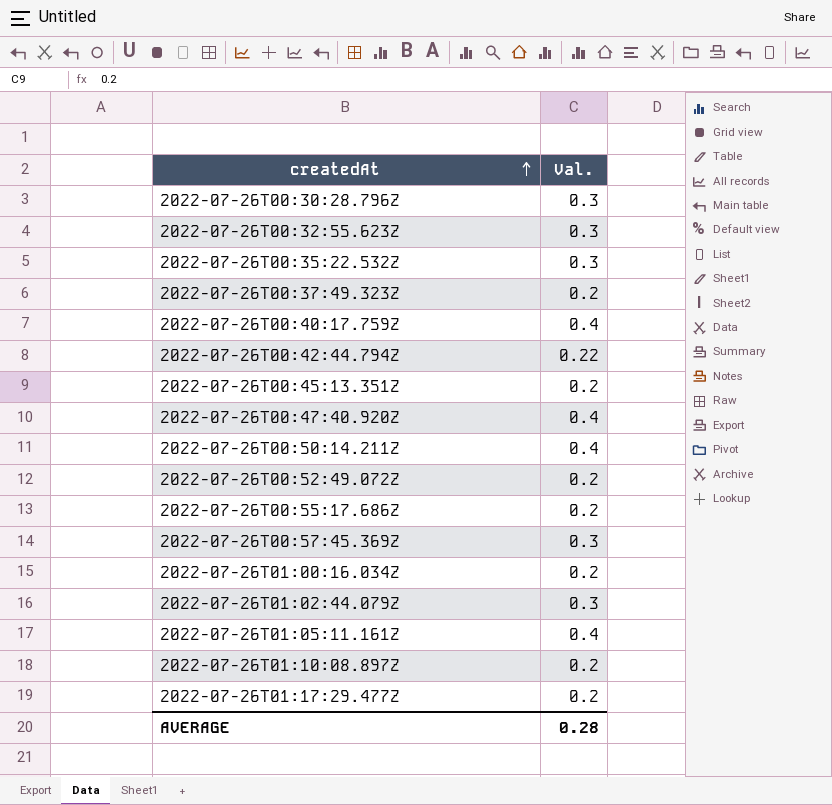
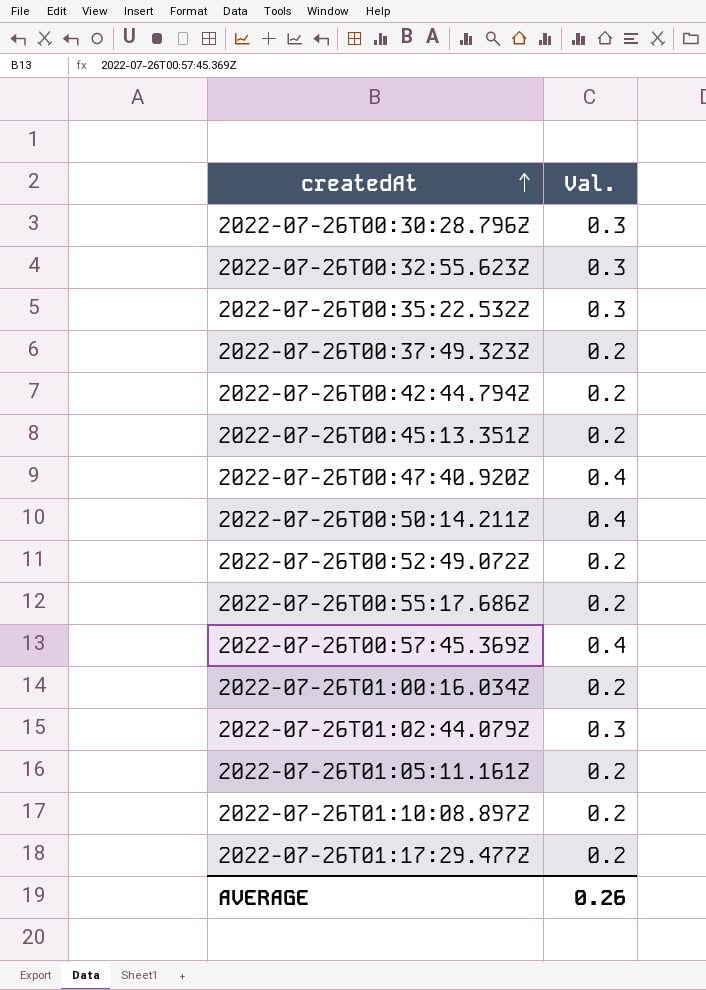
row 2022-07-26T00:40:17.759Z: 0.4 -> none
2022-07-26T00:42:44.794Z | Val.: 0.22 -> 0.2
2022-07-26T00:57:45.369Z | Val.: 0.3 -> 0.4
2022-07-26T01:05:11.161Z | Val.: 0.4 -> 0.2
AVERAGE | Val.: 0.28 -> 0.26

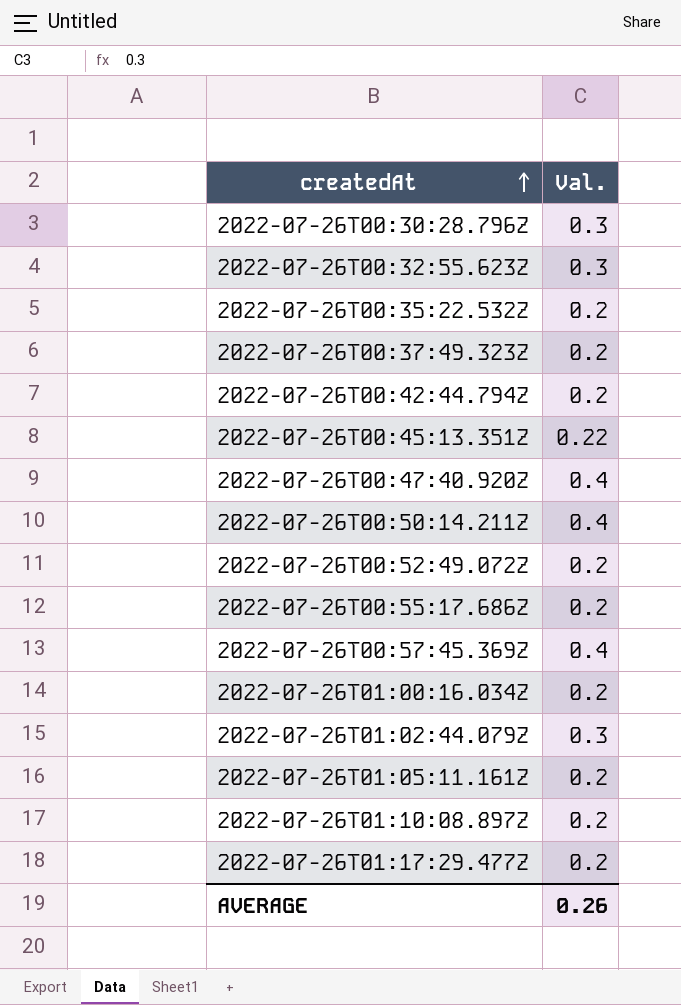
2022-07-26T00:35:22.532Z | Val.: 0.3 -> 0.2
2022-07-26T00:45:13.351Z | Val.: 0.2 -> 0.22

